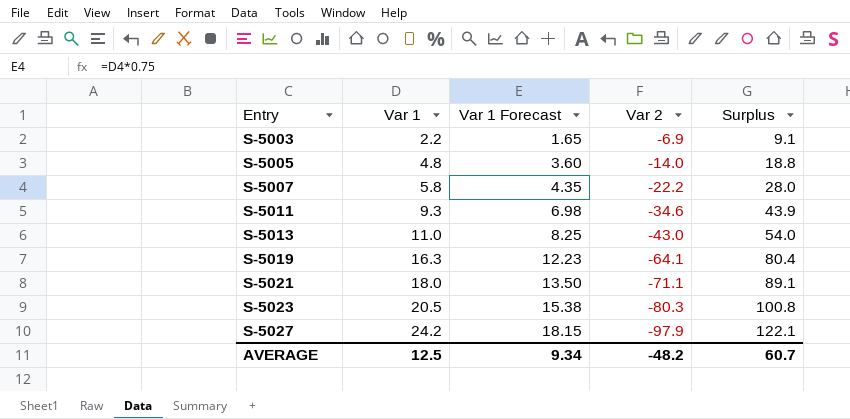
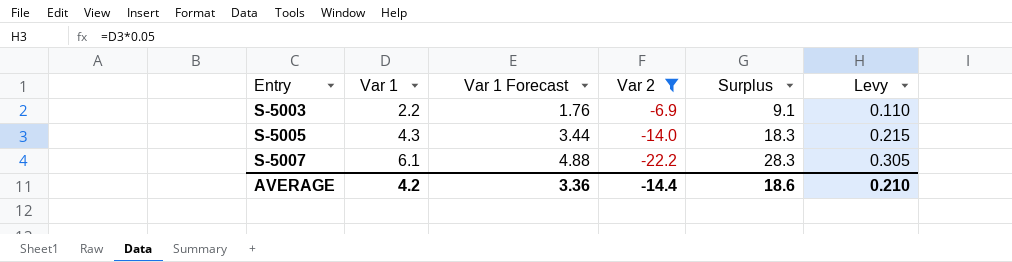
filter: none -> Var 2 >= -22.2
column Var 1 Forecast | formula: [Var 1] * 0.75 -> [Var 1] * 0.8
column Levy | formula: none -> [Var 1] * 0.05
S-5005 | Var 1: 4.8 -> 4.3
S-5005 | Surplus: 18.8 -> 18.3
S-5007 | Var 1: 5.8 -> 6.1
S-5007 | Surplus: 28.0 -> 28.3
AVERAGE | Var 1: 12.5 -> 4.2
AVERAGE | Var 1 Forecast: 9.34 -> 3.36
AVERAGE | Var 2: -48.2 -> -14.4
AVERAGE | Surplus: 60.7 -> 18.6

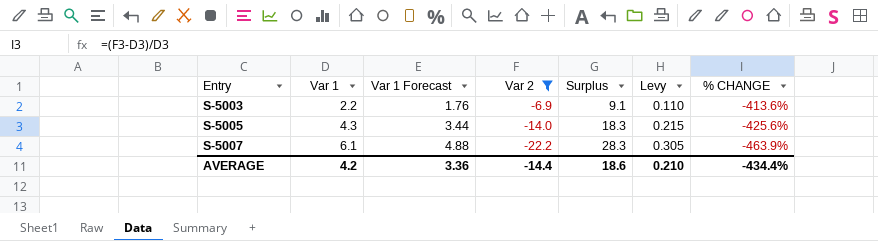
column % CHANGE | formula: none -> ([Var 2] - [Var 1]) / [Var 1]

